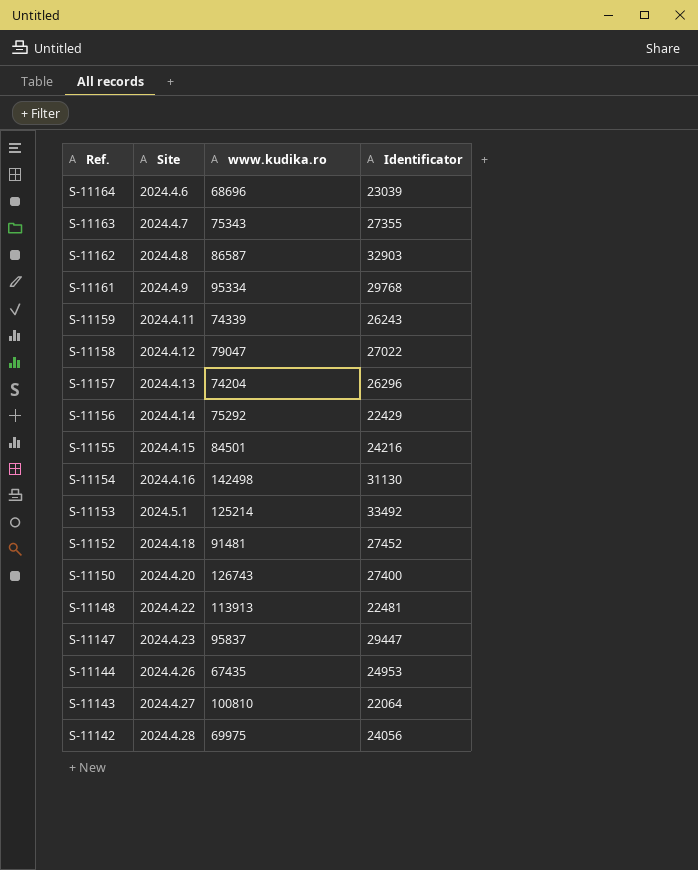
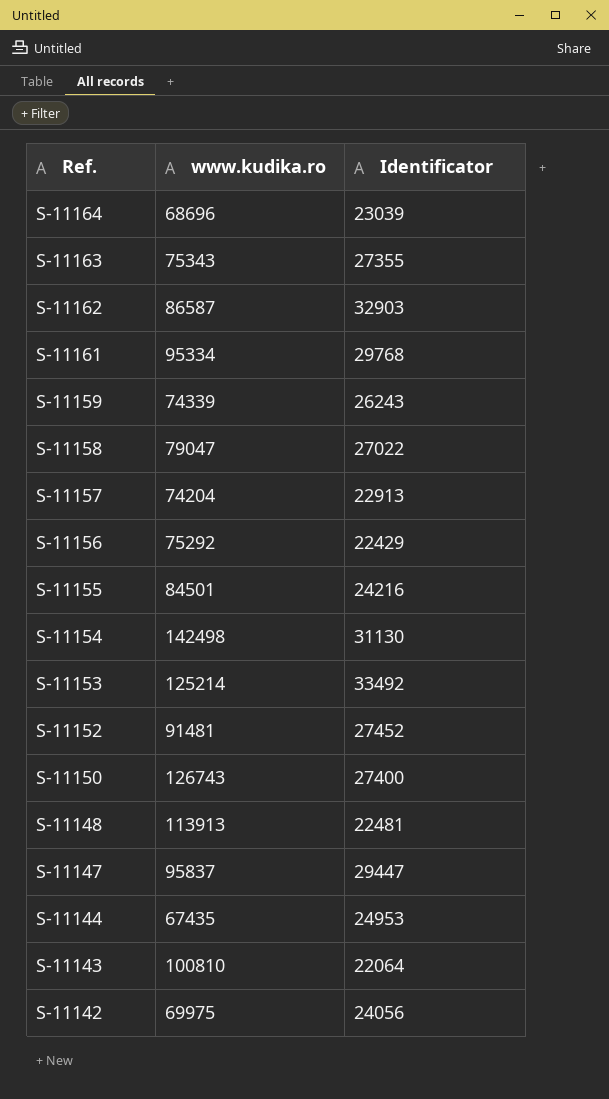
column Site | position: 2 -> none
S-11157 | Identificator: 26296 -> 22913

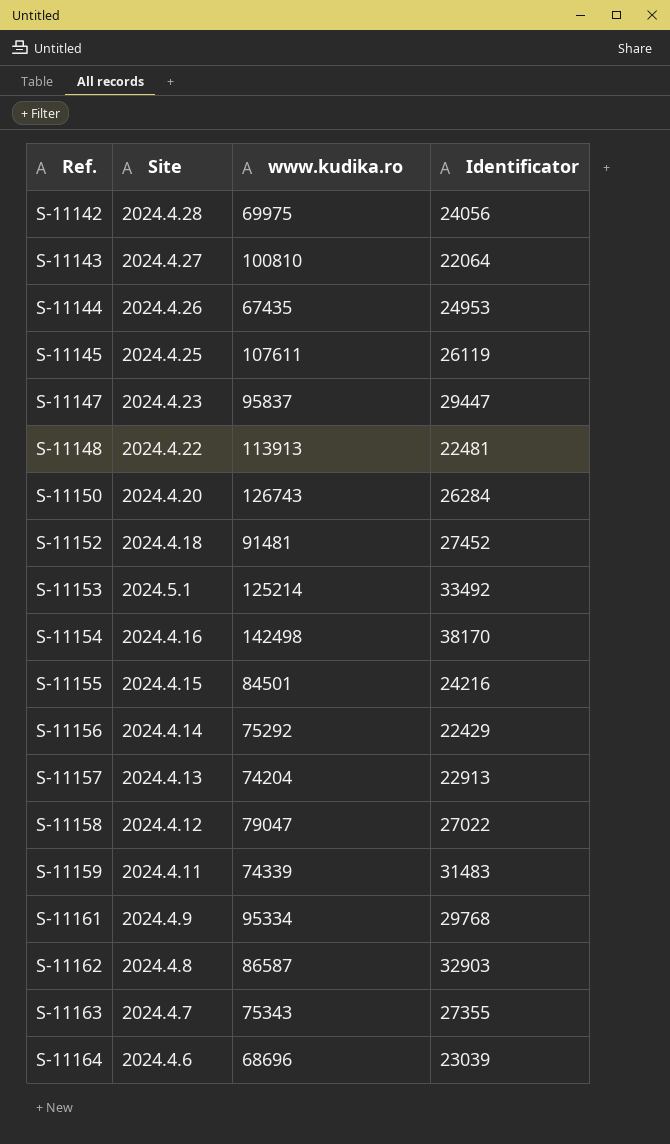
row order: Ref. descending -> Ref. ascending
column Site | position: none -> 2
row S-11145: none -> 2024.4.25 | 107611 | 26119
S-11150 | Identificator: 27400 -> 26284
S-11154 | Identificator: 31130 -> 38170
S-11159 | Identificator: 26243 -> 31483

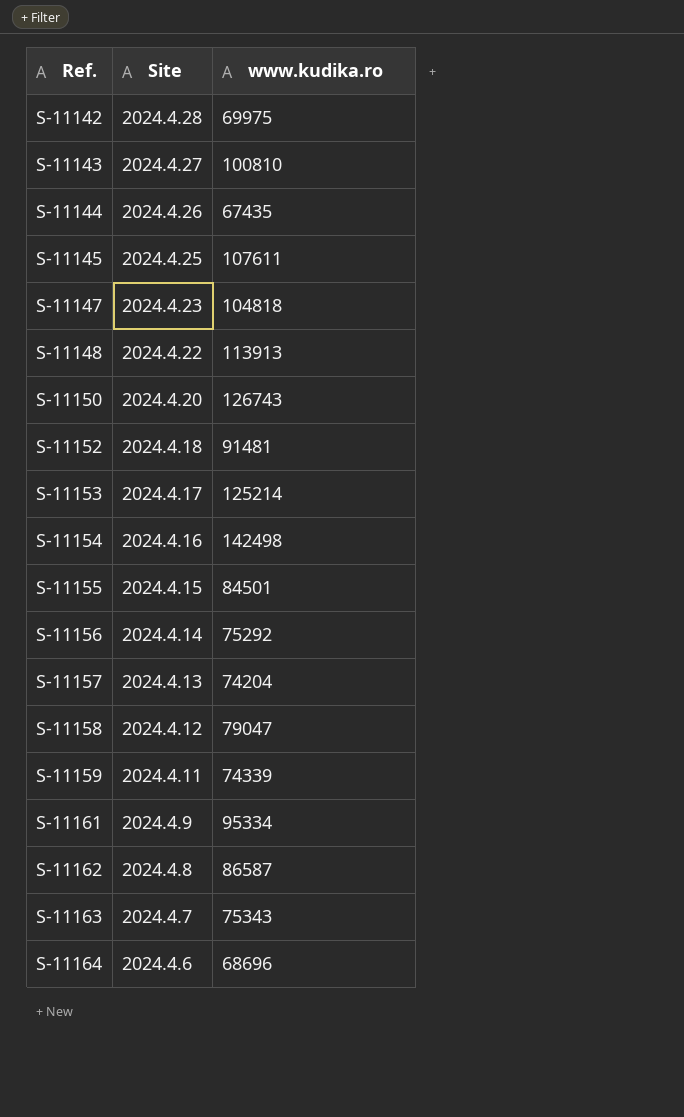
column Identificator | position: 4 -> none
S-11147 | www.kudika.ro: 95837 -> 104818
S-11153 | Site: 2024.5.1 -> 2024.4.17

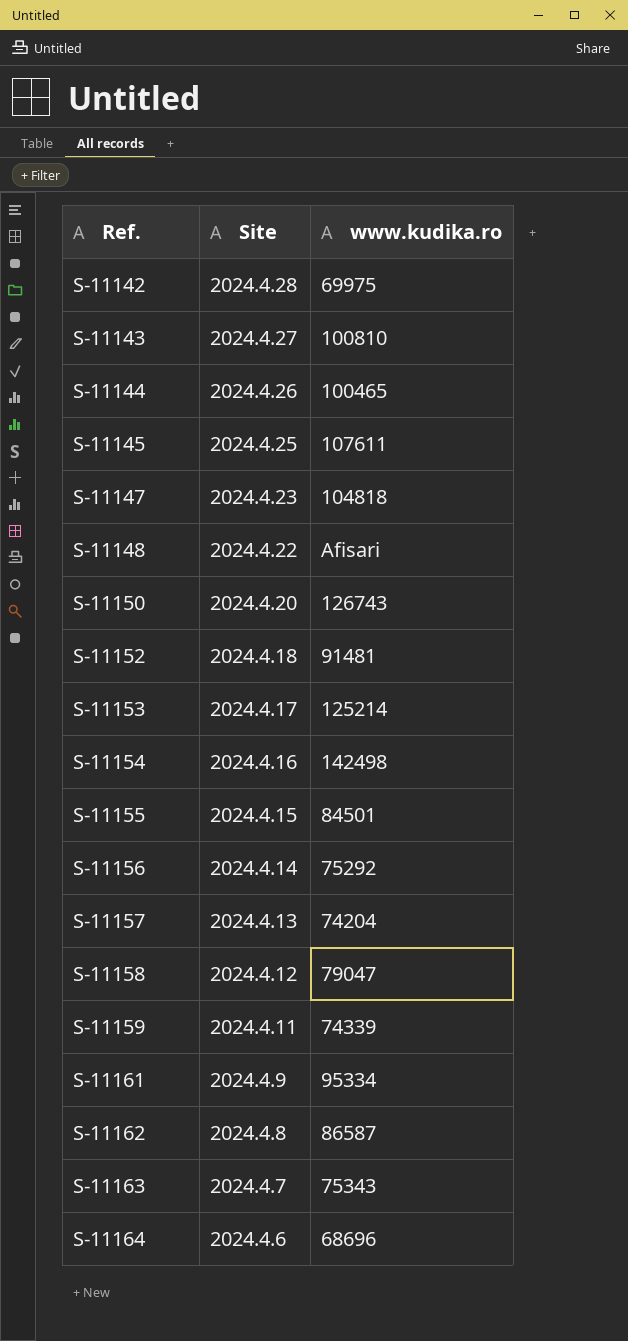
S-11144 | www.kudika.ro: 67435 -> 100465
S-11148 | www.kudika.ro: 113913 -> Afisari

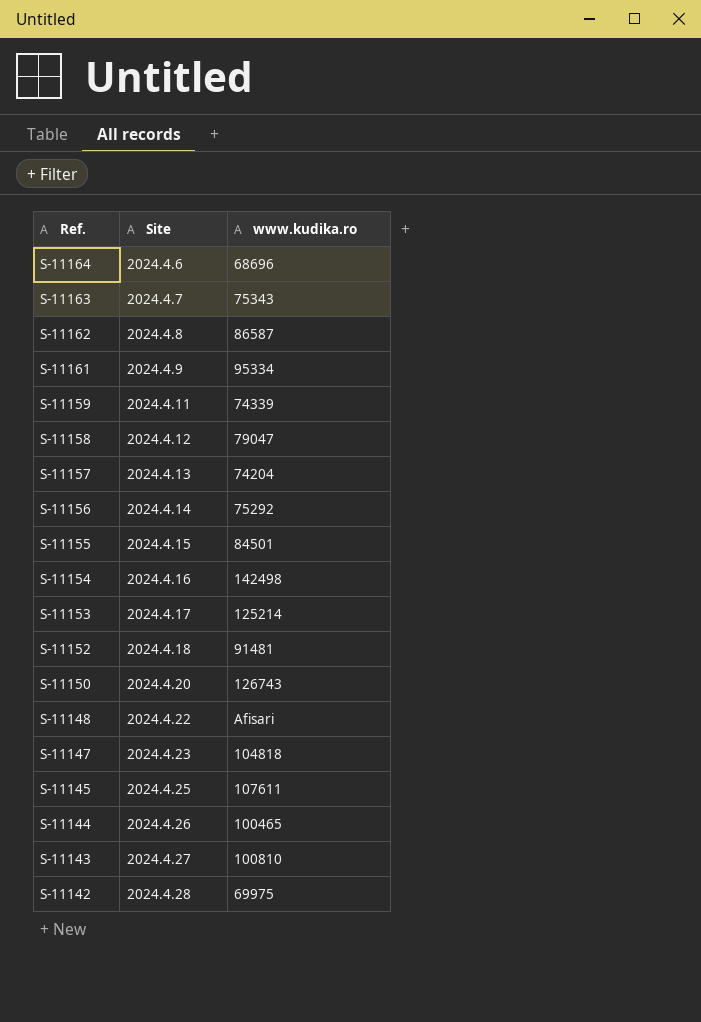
row order: Ref. ascending -> Ref. descending

